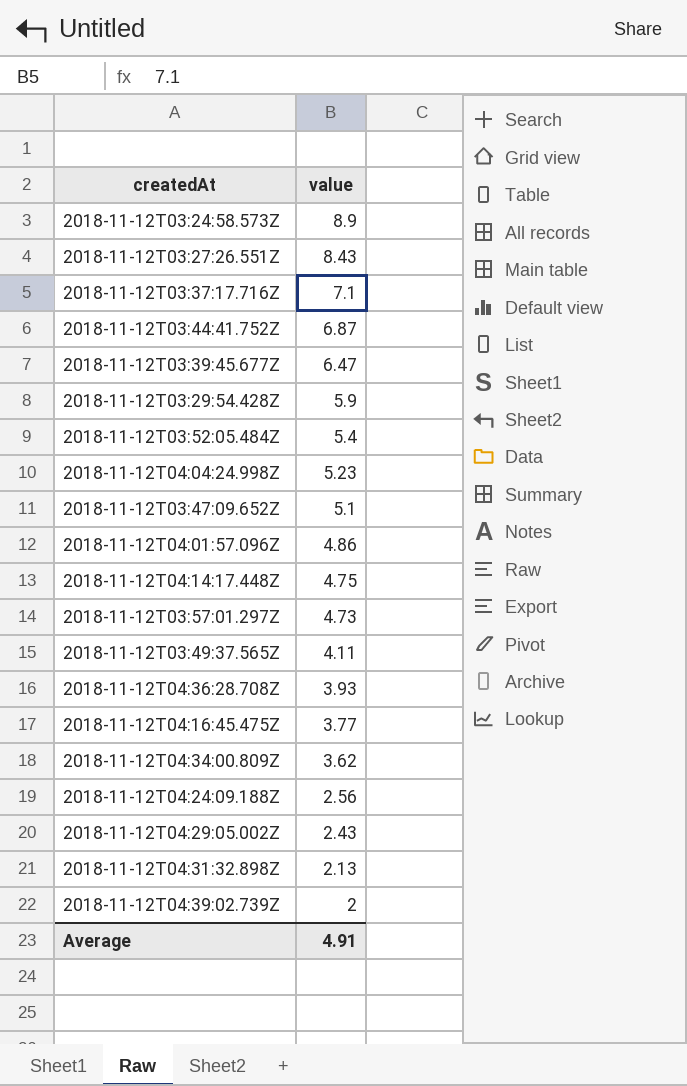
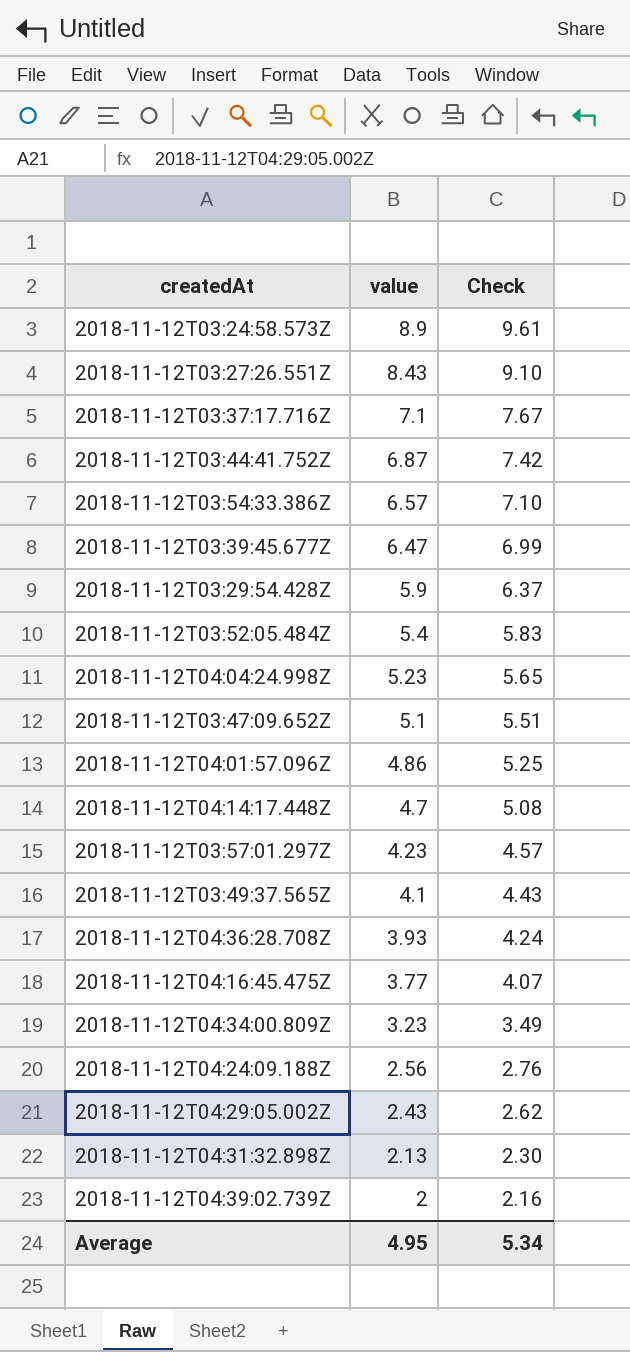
column Check | formula: none -> [value] * 1.08
row 2018-11-12T03:54:33.386Z: none -> 6.57 | 7.10
2018-11-12T04:14:17.448Z | value: 4.75 -> 4.7
2018-11-12T03:57:01.297Z | value: 4.73 -> 4.23
2018-11-12T03:49:37.565Z | value: 4.11 -> 4.1
2018-11-12T04:34:00.809Z | value: 3.62 -> 3.23
Average | value: 4.91 -> 4.95

